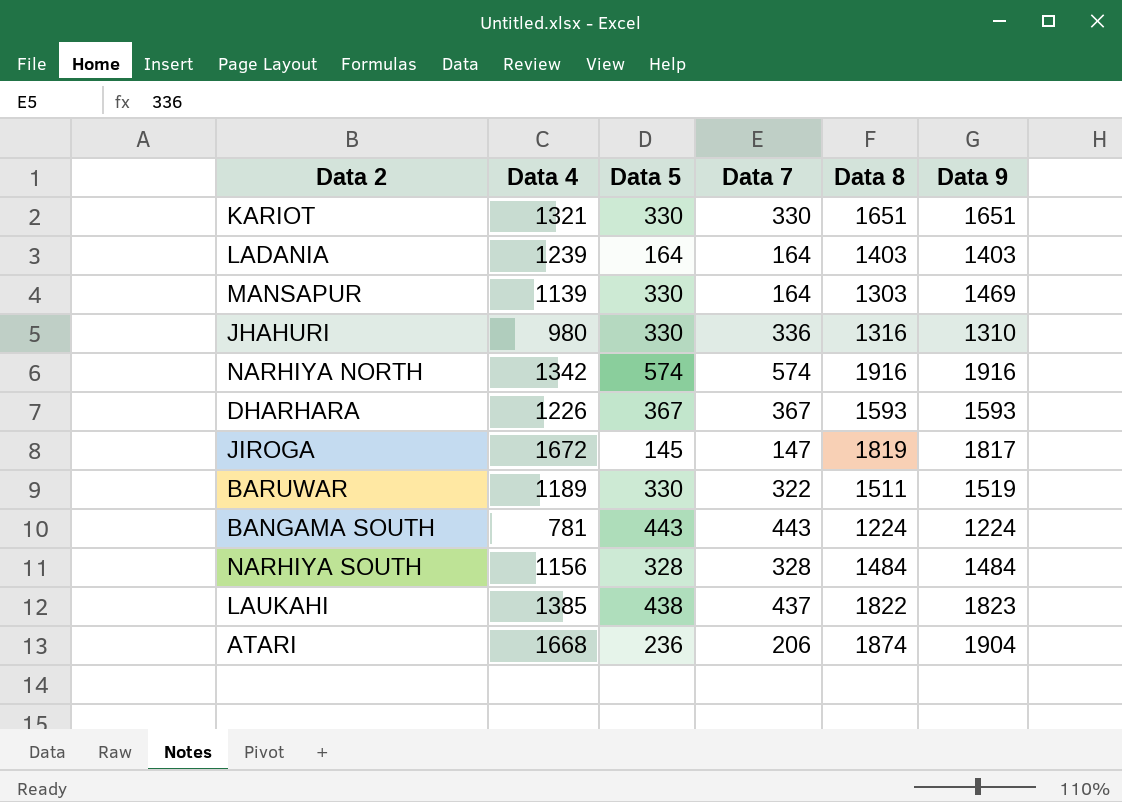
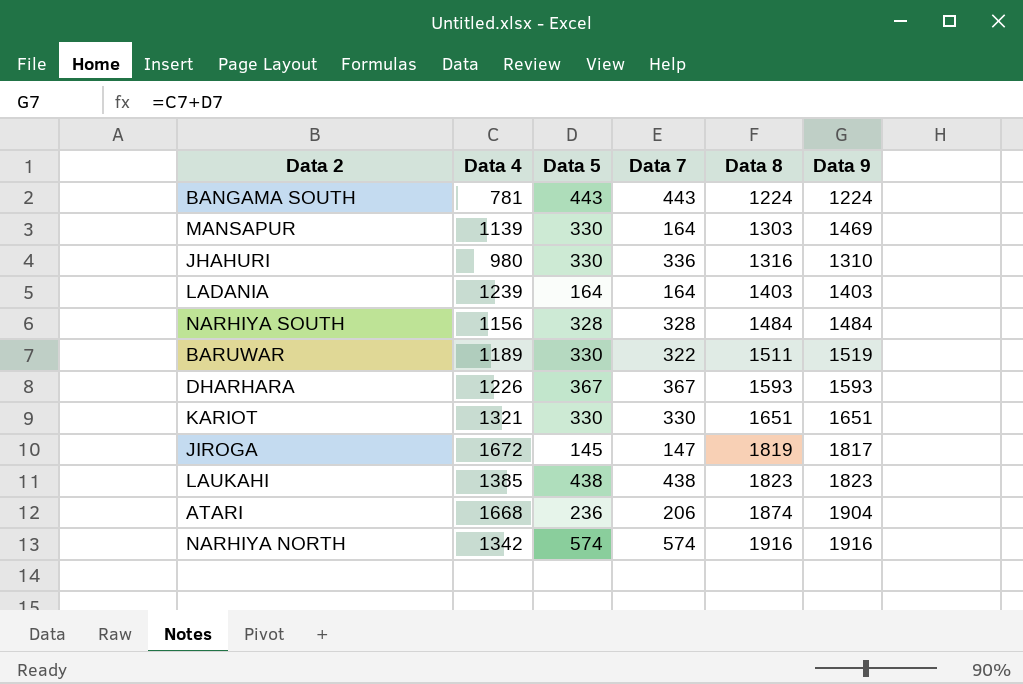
row order: none -> Data 8 ascending
LAUKAHI | Data 7: 437 -> 438
LAUKAHI | Data 8: 1822 -> 1823

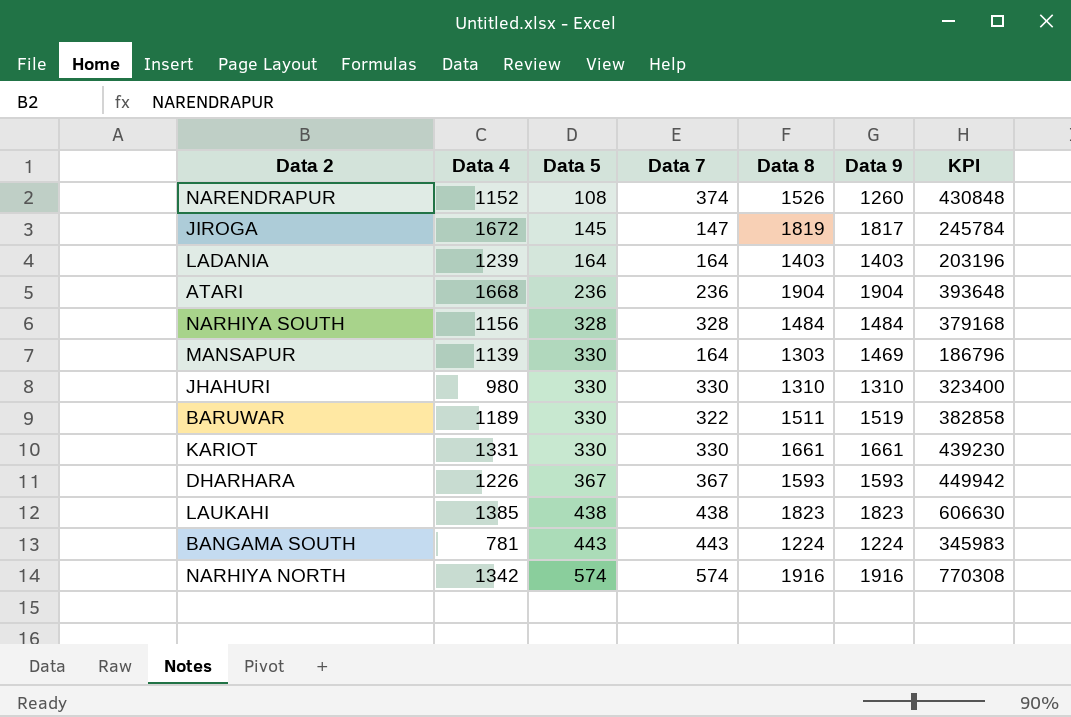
row order: Data 8 ascending -> Data 5 ascending
column KPI | formula: none -> [Data 4] * [Data 7]
row NARENDRAPUR: none -> 1152 | 108 | 374 | 1526 | 1260 | 430848
ATARI | Data 7: 206 -> 236
ATARI | Data 8: 1874 -> 1904
JHAHURI | Data 7: 336 -> 330
JHAHURI | Data 8: 1316 -> 1310
KARIOT | Data 4: 1321 -> 1331
KARIOT | Data 8: 1651 -> 1661
KARIOT | Data 9: 1651 -> 1661

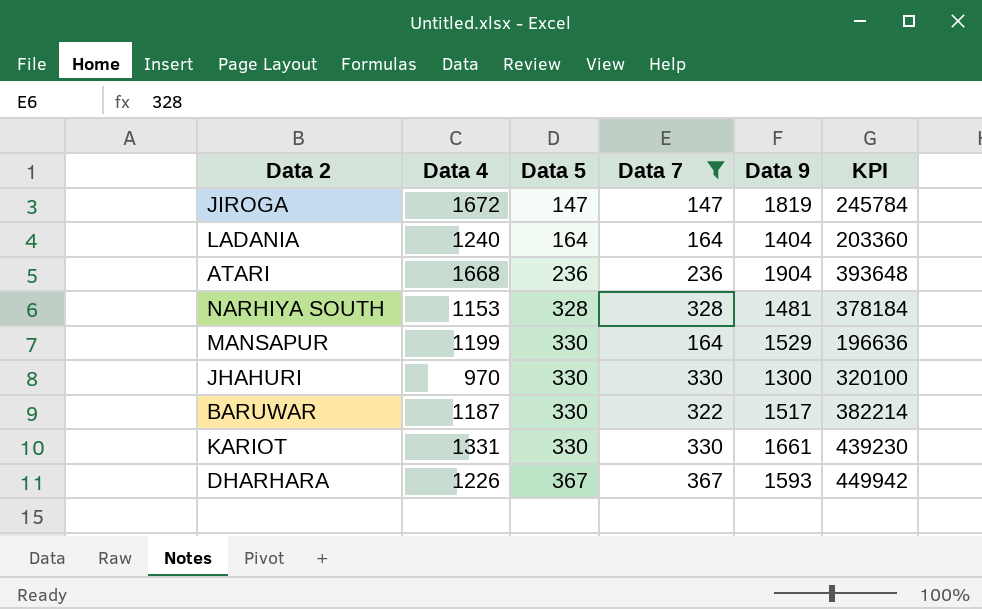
filter: none -> Data 7 <= 367
column Data 8 | formula: [Data 4] + [Data 7] -> none
JIROGA | Data 5: 145 -> 147
JIROGA | Data 9: 1817 -> 1819
LADANIA | Data 4: 1239 -> 1240
LADANIA | Data 9: 1403 -> 1404
LADANIA | KPI: 203196 -> 203360
NARHIYA SOUTH | Data 4: 1156 -> 1153
NARHIYA SOUTH | Data 9: 1484 -> 1481
NARHIYA SOUTH | KPI: 379168 -> 378184
MANSAPUR | Data 4: 1139 -> 1199
MANSAPUR | Data 9: 1469 -> 1529
MANSAPUR | KPI: 186796 -> 196636
JHAHURI | Data 4: 980 -> 970
JHAHURI | Data 9: 1310 -> 1300
JHAHURI | KPI: 323400 -> 320100
BARUWAR | Data 4: 1189 -> 1187
BARUWAR | Data 9: 1519 -> 1517
BARUWAR | KPI: 382858 -> 382214

